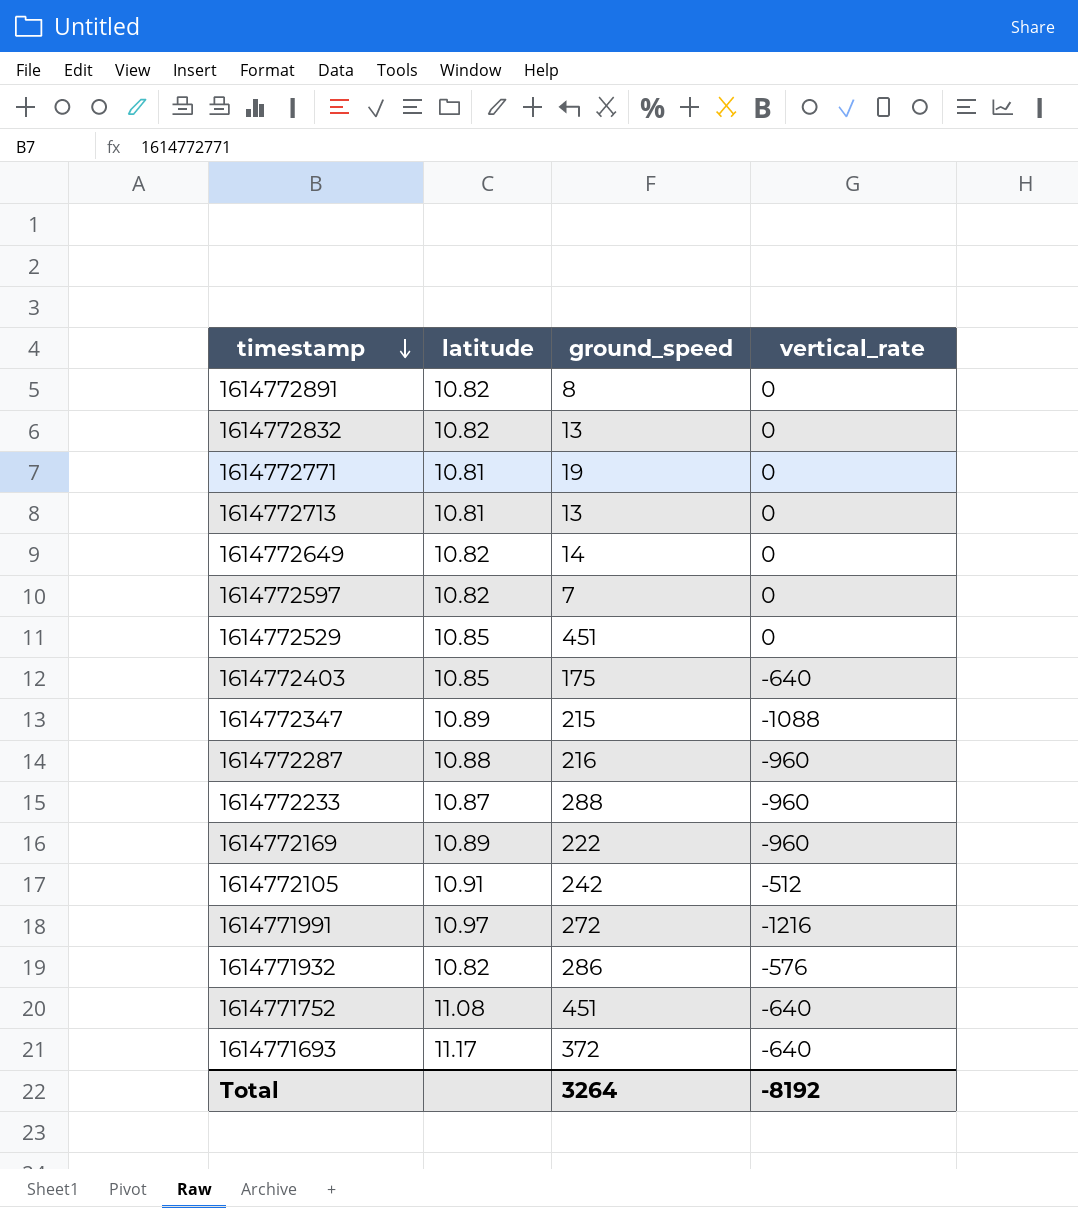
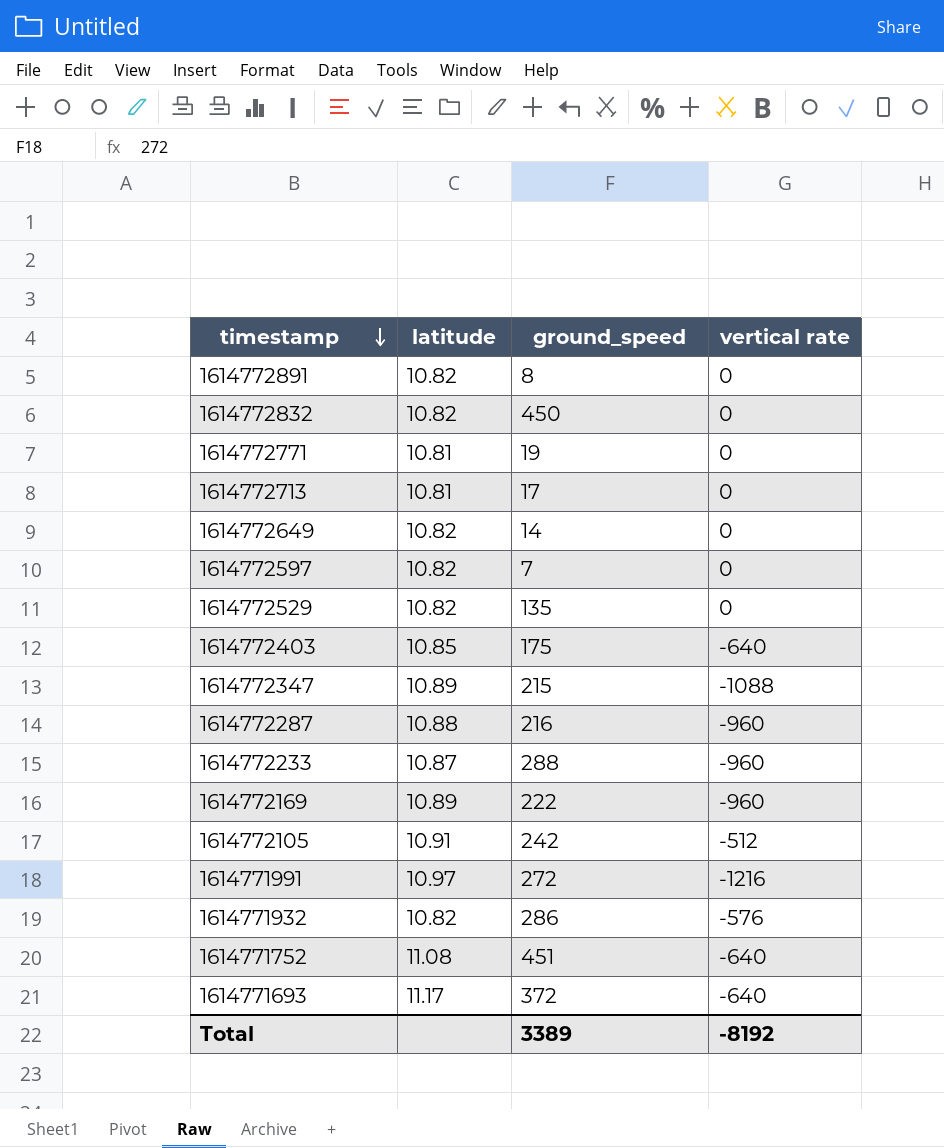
column name: vertical_rate -> vertical rate
1614772832 | ground_speed: 13 -> 450
1614772713 | ground_speed: 13 -> 17
1614772529 | latitude: 10.85 -> 10.82
1614772529 | ground_speed: 451 -> 135
Total | ground_speed: 3264 -> 3389

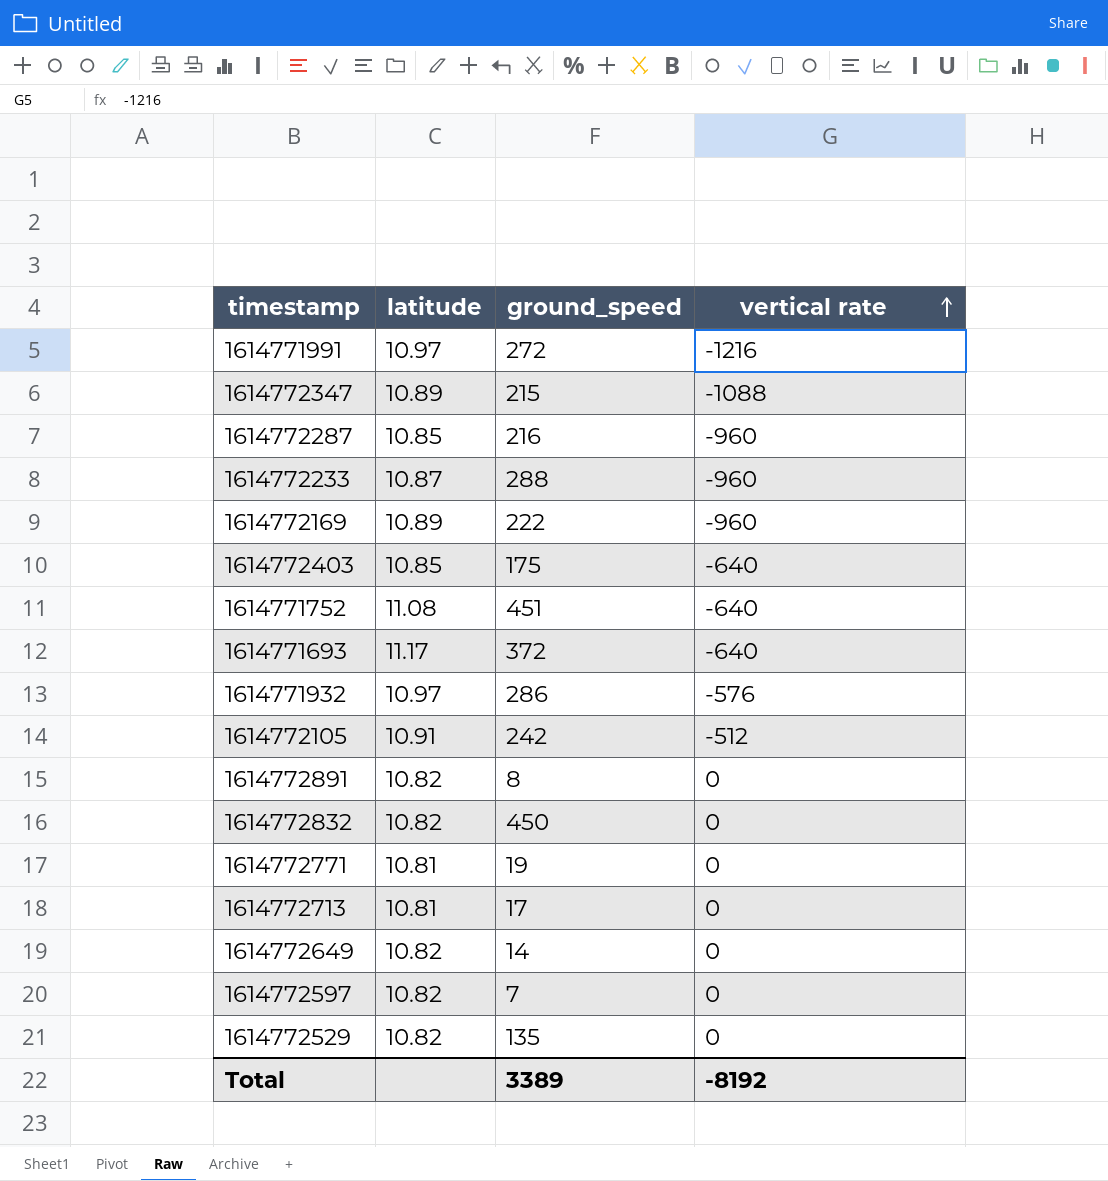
row order: timestamp descending -> vertical rate ascending
1614772287 | latitude: 10.88 -> 10.85
1614771932 | latitude: 10.82 -> 10.97

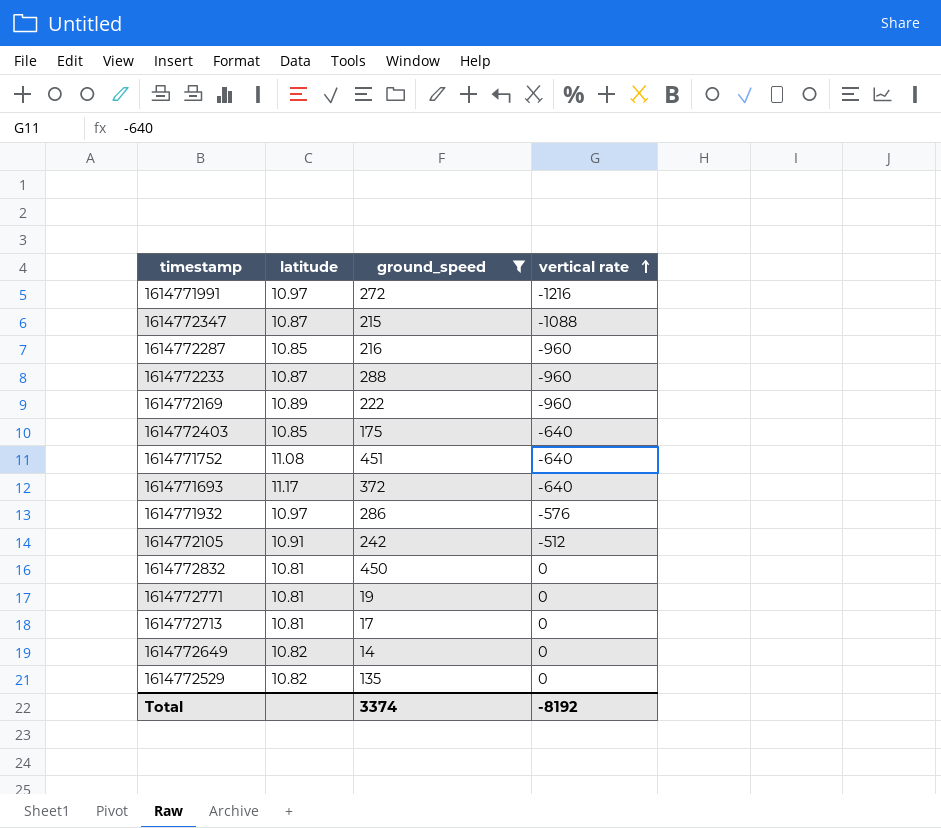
filter: none -> ground_speed >= 14
1614772347 | latitude: 10.89 -> 10.87
1614772832 | latitude: 10.82 -> 10.81
Total | ground_speed: 3389 -> 3374

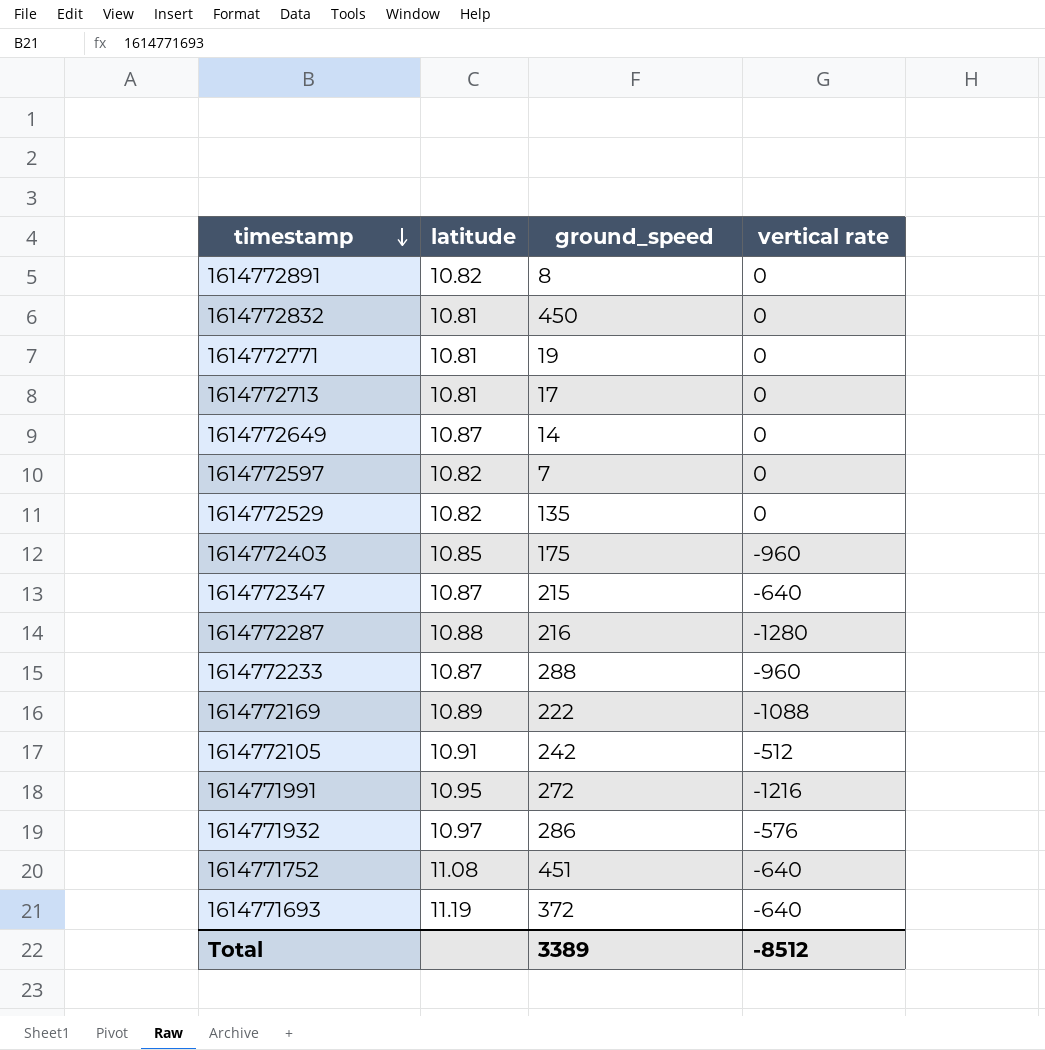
filter: ground_speed >= 14 -> none
row order: vertical rate ascending -> timestamp descending
1614772649 | latitude: 10.82 -> 10.87
1614772403 | vertical rate: -640 -> -960
1614772347 | vertical rate: -1088 -> -640
1614772287 | latitude: 10.85 -> 10.88
1614772287 | vertical rate: -960 -> -1280
1614772169 | vertical rate: -960 -> -1088
1614771991 | latitude: 10.97 -> 10.95
1614771693 | latitude: 11.17 -> 11.19
Total | ground_speed: 3374 -> 3389
Total | vertical rate: -8192 -> -8512

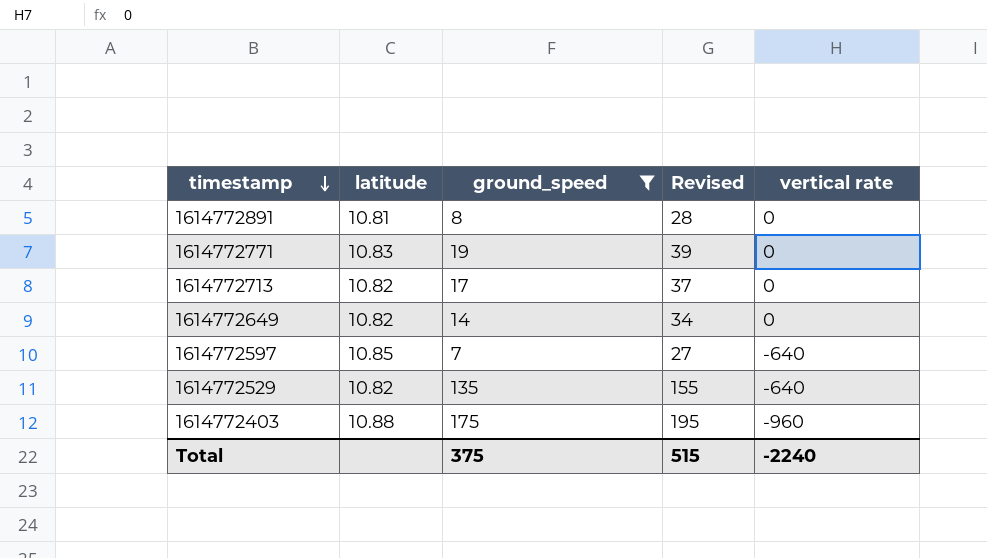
filter: none -> ground_speed <= 175
column Revised | formula: none -> [ground_speed] + 20
1614772891 | latitude: 10.82 -> 10.81
1614772771 | latitude: 10.81 -> 10.83
1614772713 | latitude: 10.81 -> 10.82
1614772649 | latitude: 10.87 -> 10.82
1614772597 | latitude: 10.82 -> 10.85
1614772597 | vertical rate: 0 -> -640
1614772529 | vertical rate: 0 -> -640
1614772403 | latitude: 10.85 -> 10.88
Total | ground_speed: 3389 -> 375
Total | vertical rate: -8512 -> -2240

